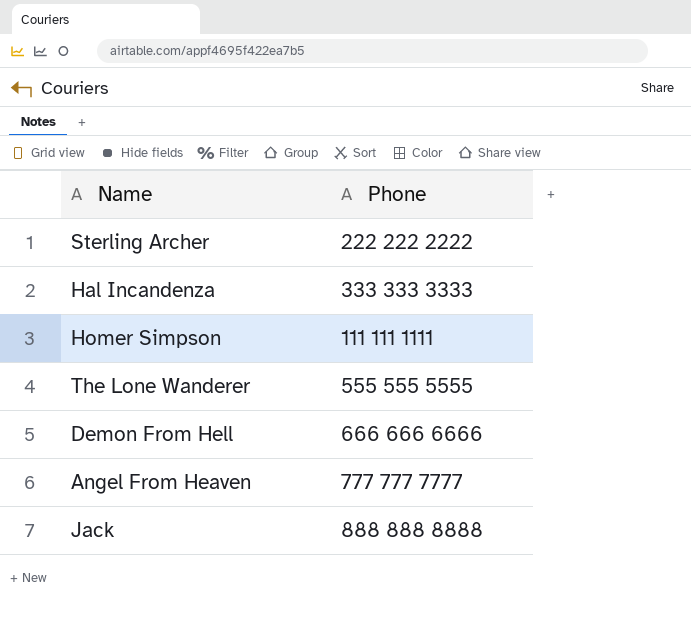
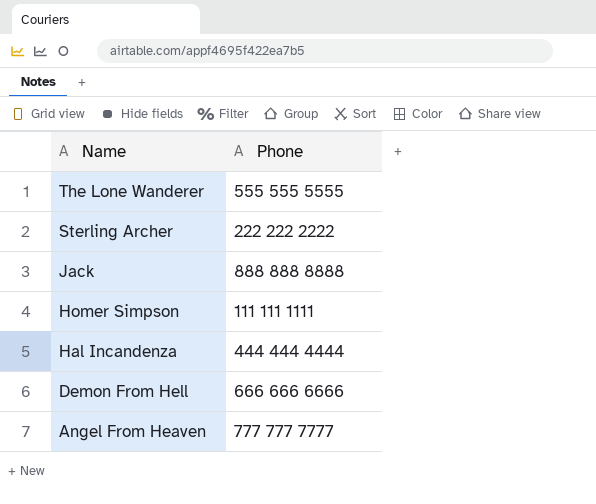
row order: none -> Name descending
Hal Incandenza | Phone: 333 333 3333 -> 444 444 4444

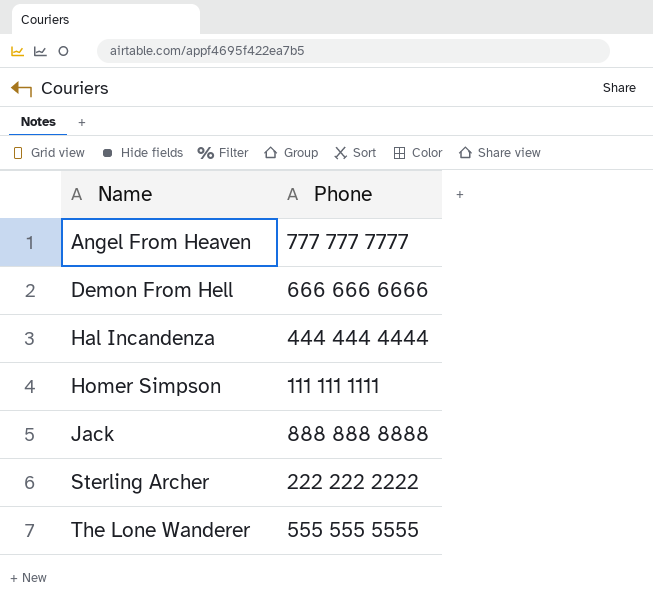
row order: Name descending -> Name ascending

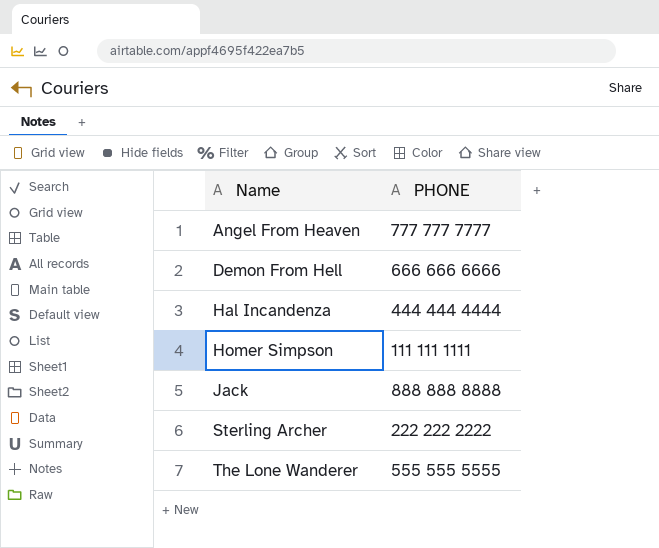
column name: Phone -> PHONE

